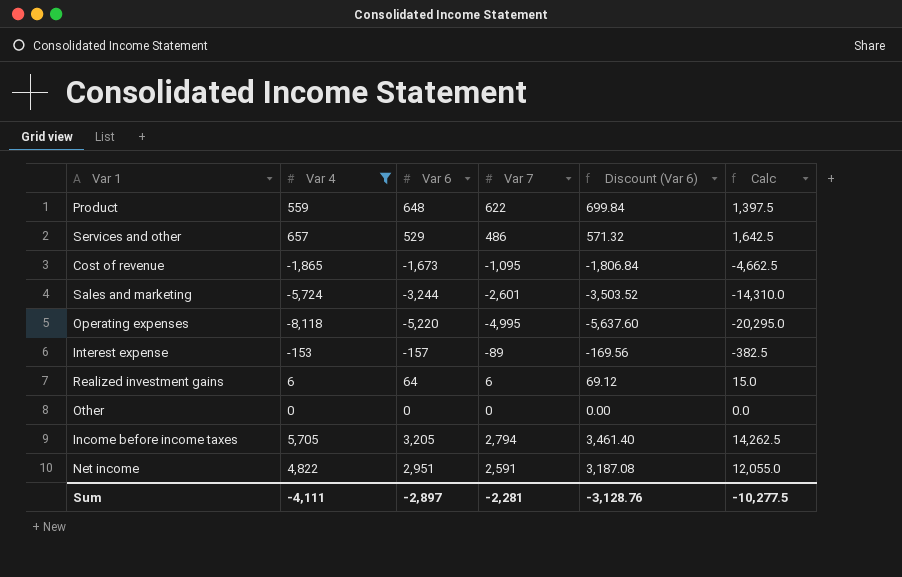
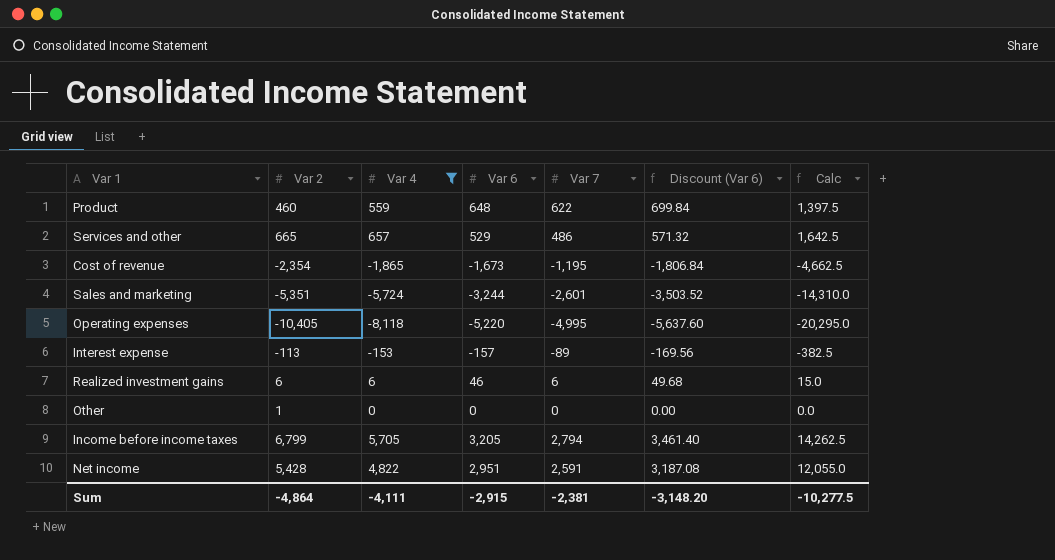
column Var 2 | position: none -> 2
Cost of revenue | Var 7: -1,095 -> -1,195
Realized investment gains | Var 6: 64 -> 46
Realized investment gains | Discount (Var 6): 69.12 -> 49.68
Sum | Var 6: -2,897 -> -2,915
Sum | Var 7: -2,281 -> -2,381
Sum | Discount (Var 6): -3,128.76 -> -3,148.20

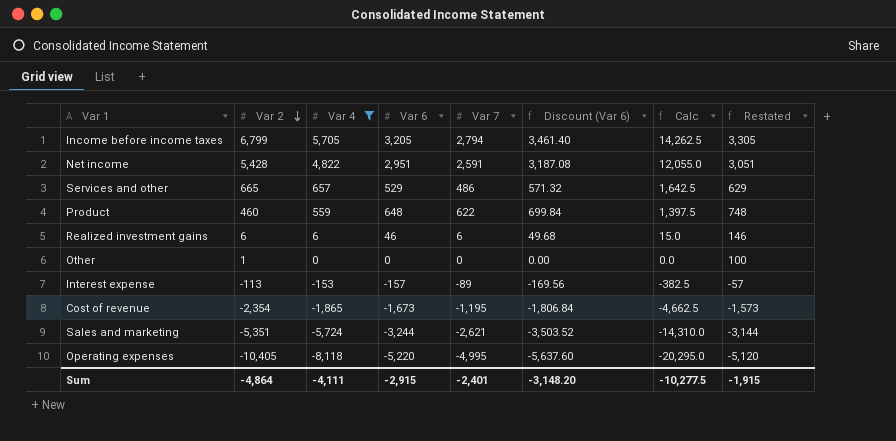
row order: none -> Var 2 descending
column Restated | formula: none -> [Var 6] + 100
Sales and marketing | Var 7: -2,601 -> -2,621
Sum | Var 7: -2,381 -> -2,401

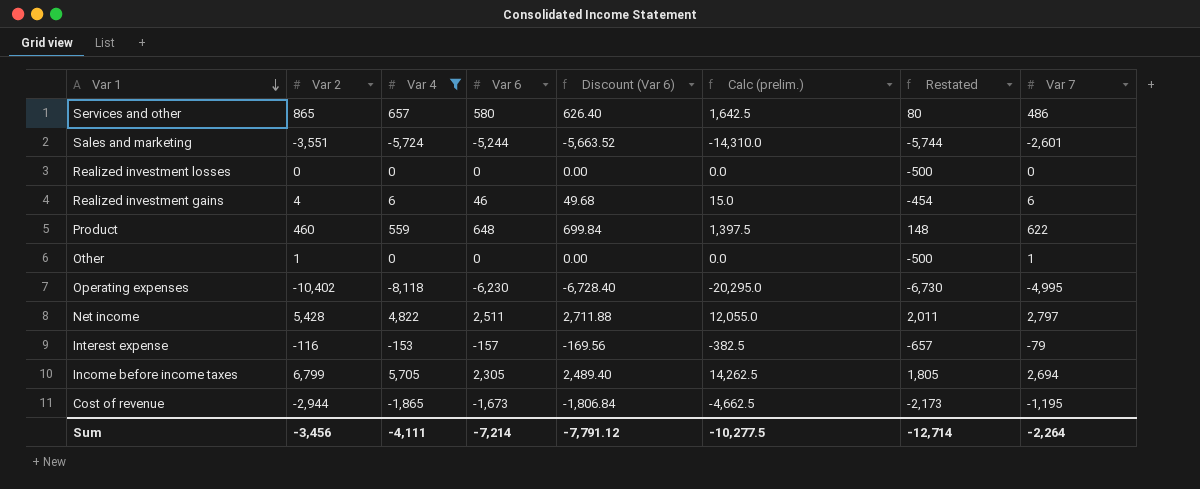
row order: Var 2 descending -> Var 1 descending
column name: Calc -> Calc (prelim.)
column Restated | formula: [Var 6] + 100 -> [Var 6] - 500
column Var 7 | position: 5 -> 8
Services and other | Var 2: 665 -> 865
Services and other | Var 6: 529 -> 580
Services and other | Discount (Var 6): 571.32 -> 626.40
Sales and marketing | Var 2: -5,351 -> -3,551
Sales and marketing | Var 6: -3,244 -> -5,244
Sales and marketing | Discount (Var 6): -3,503.52 -> -5,663.52
Sales and marketing | Var 7: -2,621 -> -2,601
row Realized investment losses: none -> 0 | 0 | 0 | 0.00 | 0.0 | -500 | 0
Realized investment gains | Var 2: 6 -> 4
Other | Var 7: 0 -> 1
Operating expenses | Var 2: -10,405 -> -10,402
Operating expenses | Var 6: -5,220 -> -6,230
Operating expenses | Discount (Var 6): -5,637.60 -> -6,728.40
Net income | Var 6: 2,951 -> 2,511
Net income | Discount (Var 6): 3,187.08 -> 2,711.88
Net income | Var 7: 2,591 -> 2,797
Interest expense | Var 2: -113 -> -116
Interest expense | Var 7: -89 -> -79
Income before income taxes | Var 6: 3,205 -> 2,305
Income before income taxes | Discount (Var 6): 3,461.40 -> 2,489.40
Income before income taxes | Var 7: 2,794 -> 2,694
Cost of revenue | Var 2: -2,354 -> -2,944
Sum | Var 2: -4,864 -> -3,456
Sum | Var 6: -2,915 -> -7,214
Sum | Discount (Var 6): -3,148.20 -> -7,791.12
Sum | Restated: -1,915 -> -12,714
Sum | Var 7: -2,401 -> -2,264

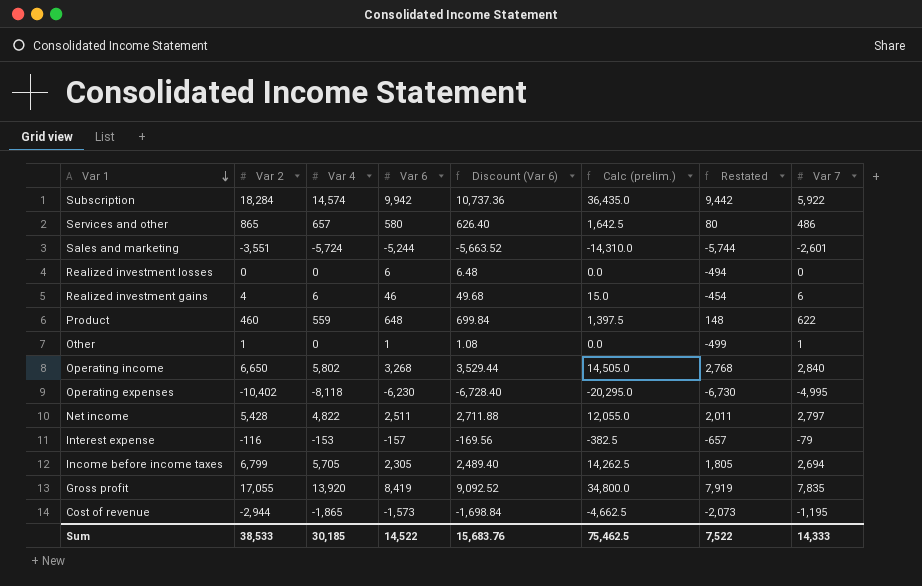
filter: Var 4 <= 5,705 -> none
Realized investment losses | Var 6: 0 -> 6
Realized investment losses | Discount (Var 6): 0.00 -> 6.48
Realized investment losses | Restated: -500 -> -494
Other | Var 6: 0 -> 1
Other | Discount (Var 6): 0.00 -> 1.08
Other | Restated: -500 -> -499
Cost of revenue | Var 6: -1,673 -> -1,573
Cost of revenue | Discount (Var 6): -1,806.84 -> -1,698.84
Cost of revenue | Restated: -2,173 -> -2,073
Sum | Var 2: -3,456 -> 38,533
Sum | Var 4: -4,111 -> 30,185
Sum | Var 6: -7,214 -> 14,522
Sum | Discount (Var 6): -7,791.12 -> 15,683.76
Sum | Calc (prelim.): -10,277.5 -> 75,462.5
Sum | Restated: -12,714 -> 7,522
Sum | Var 7: -2,264 -> 14,333

